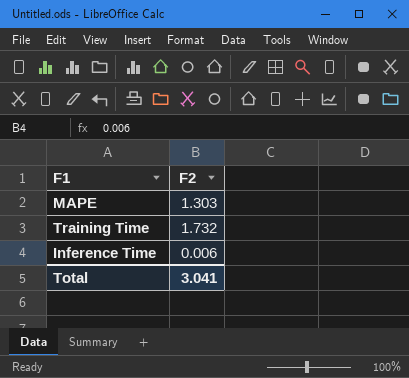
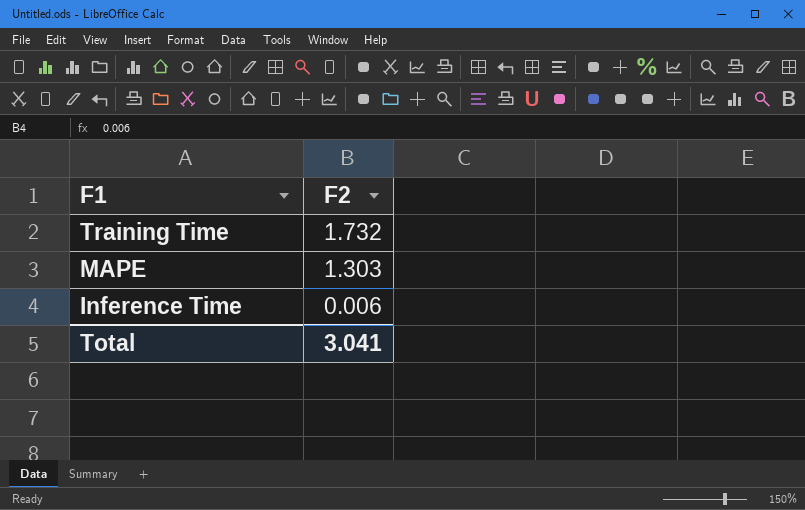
row order: none -> F1 descending

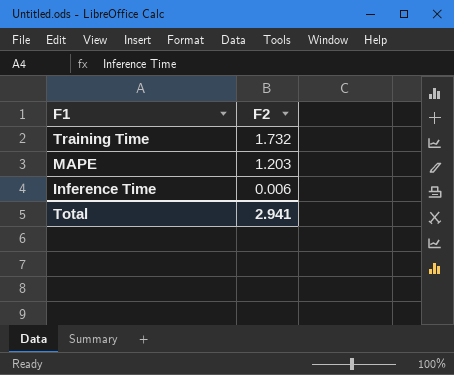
MAPE | F2: 1.303 -> 1.203
Total | F2: 3.041 -> 2.941

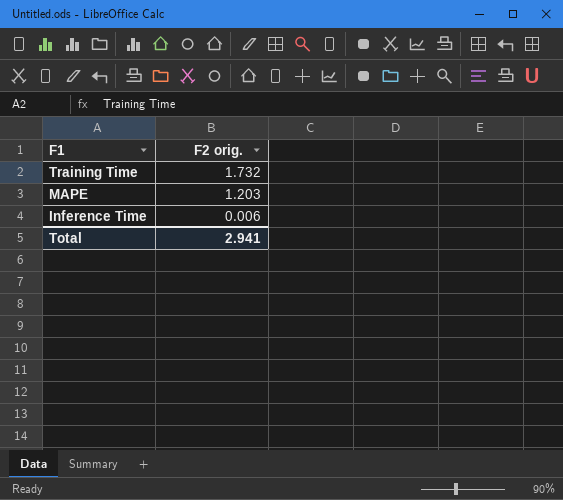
column name: F2 -> F2 orig.

